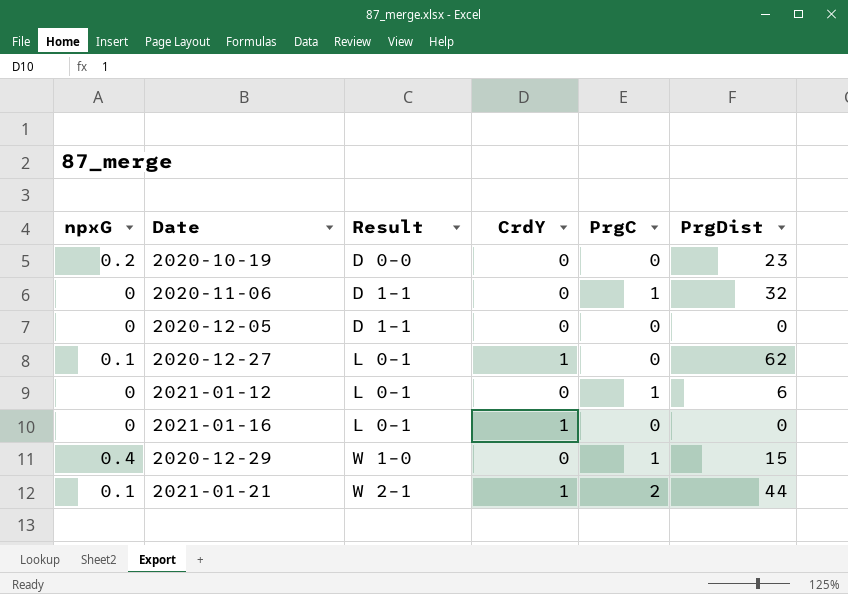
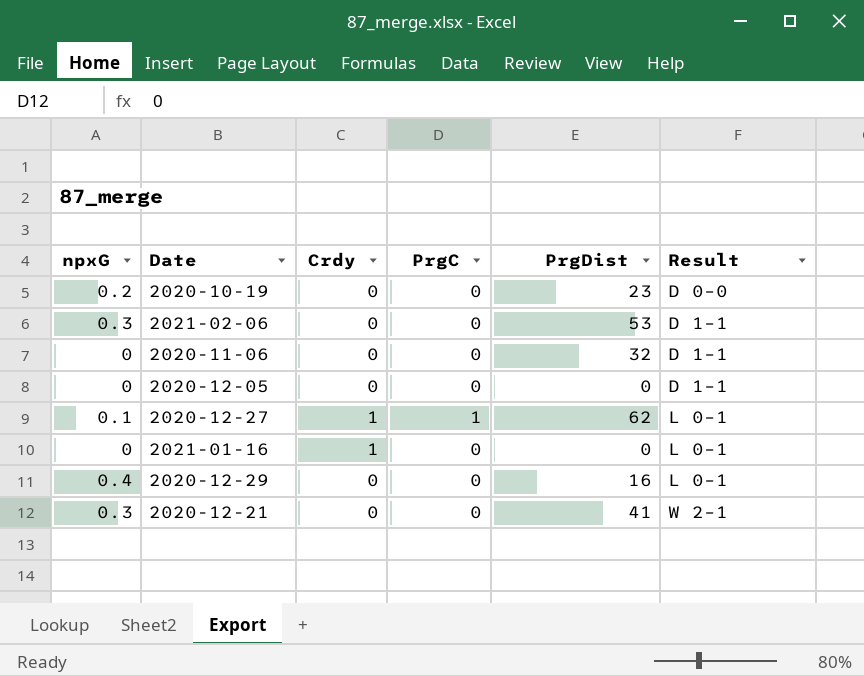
column name: CrdY -> Crdy
column Result | position: 3 -> 6
row 2021-01-12: 0 | L 0–1 | 0 | 1 | 6 -> none
row 2021-01-21: 0.1 | W 2–1 | 1 | 2 | 44 -> none
row 2021-02-06: none -> 0.3 | 0 | 0 | 53 | D 1–1
2020-11-06 | PrgC: 1 -> 0
2020-12-27 | PrgC: 0 -> 1
2020-12-29 | PrgC: 1 -> 0
2020-12-29 | PrgDist: 15 -> 16
2020-12-29 | Result: W 1–0 -> L 0–1
row 2020-12-21: none -> 0.3 | 0 | 0 | 41 | W 2–1

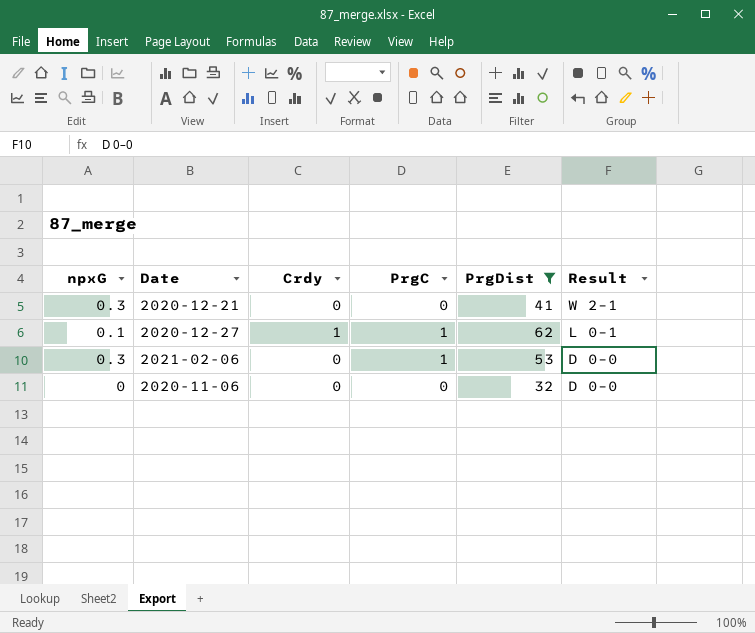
filter: none -> PrgDist >= 32
row order: Result ascending -> Result descending
2021-02-06 | PrgC: 0 -> 1
2021-02-06 | Result: D 1–1 -> D 0–0
2020-11-06 | Result: D 1–1 -> D 0–0

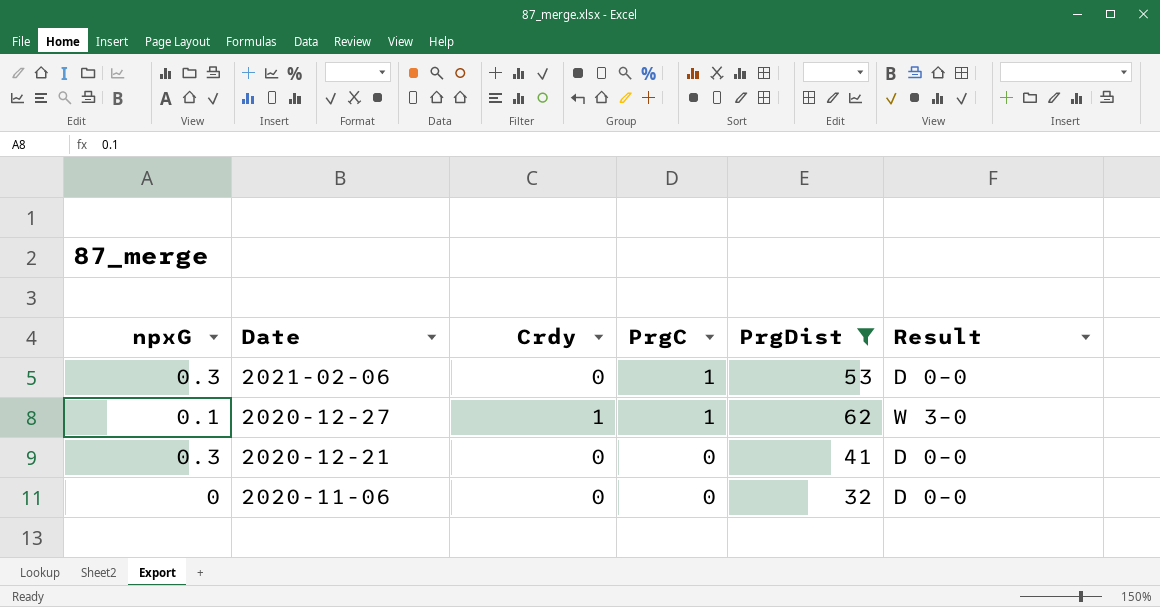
row order: Result descending -> Date descending
2020-12-27 | Result: L 0–1 -> W 3–0
2020-12-21 | Result: W 2–1 -> D 0–0

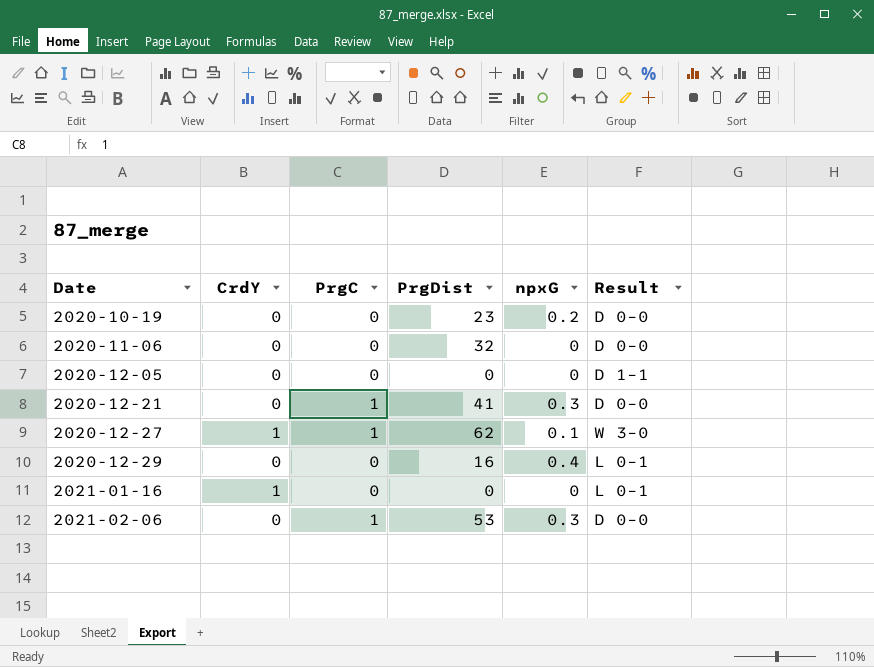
filter: PrgDist >= 32 -> none
row order: Date descending -> Date ascending
column name: Crdy -> CrdY
column npxG | position: 1 -> 5
2020-12-21 | PrgC: 0 -> 1

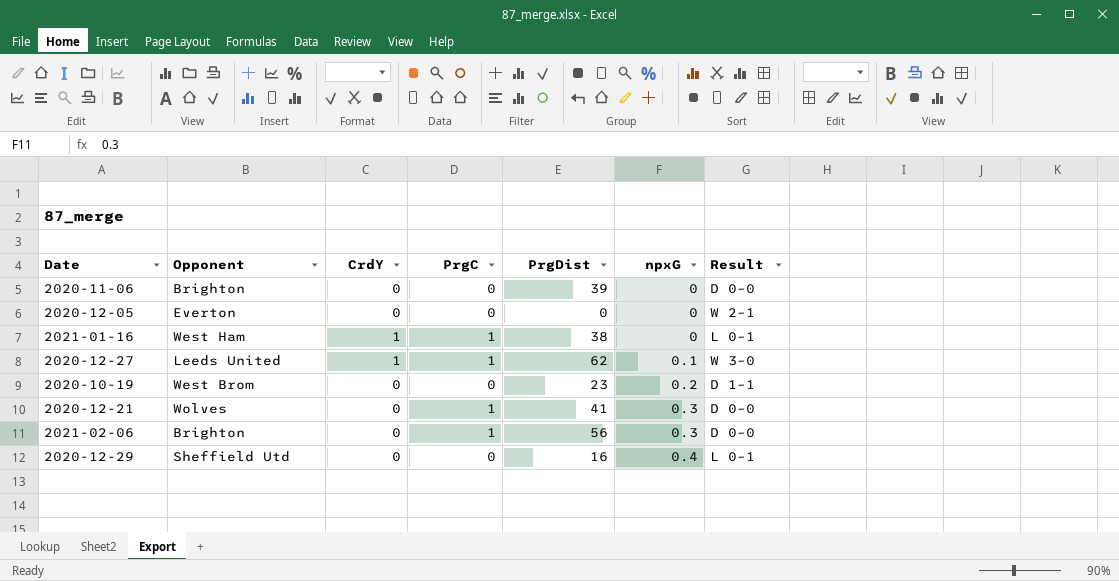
row order: Date ascending -> npxG ascending
column Opponent | position: none -> 2
2020-11-06 | PrgDist: 32 -> 39
2020-12-05 | Result: D 1–1 -> W 2–1
2021-01-16 | PrgC: 0 -> 1
2021-01-16 | PrgDist: 0 -> 38
2020-10-19 | Result: D 0–0 -> D 1–1
2021-02-06 | PrgDist: 53 -> 56

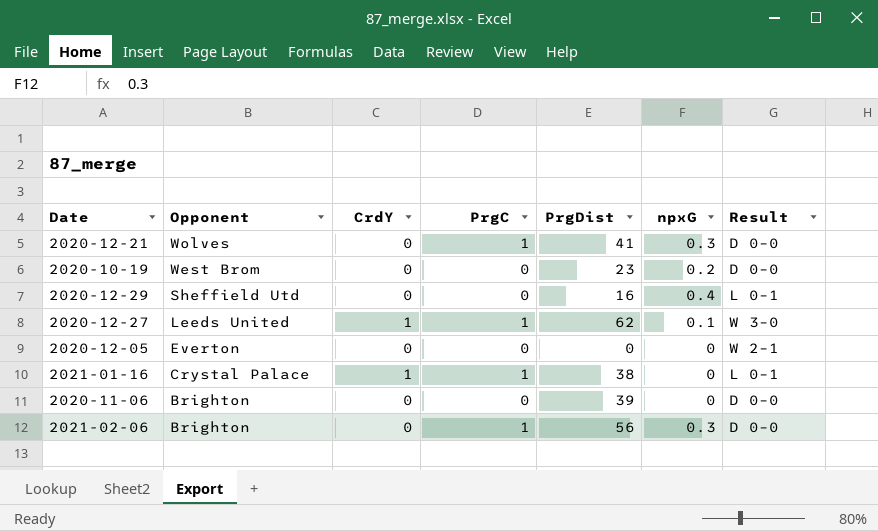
row order: npxG ascending -> Opponent descending
2020-10-19 | Result: D 1–1 -> D 0–0
2021-01-16 | Opponent: West Ham -> Crystal Palace

